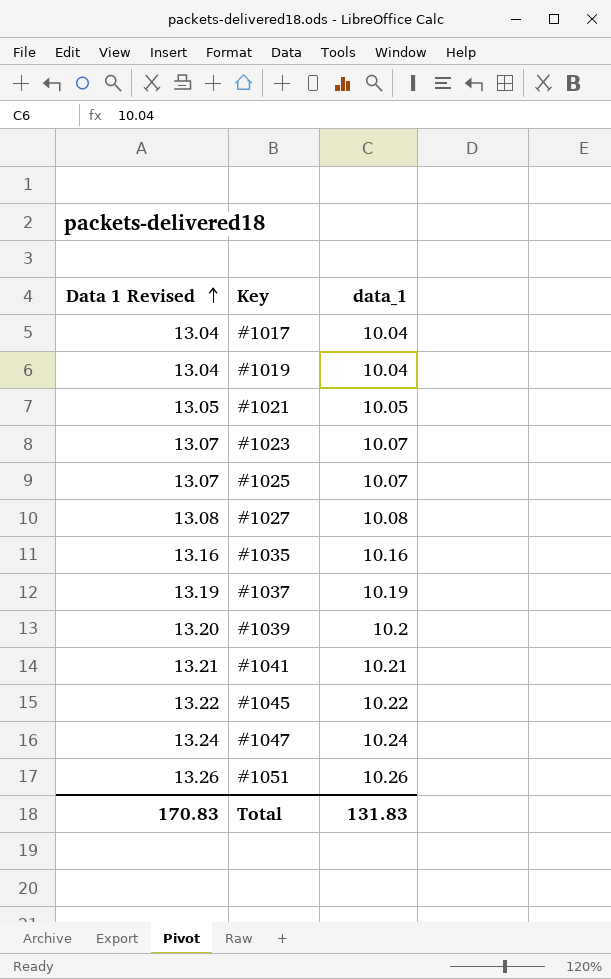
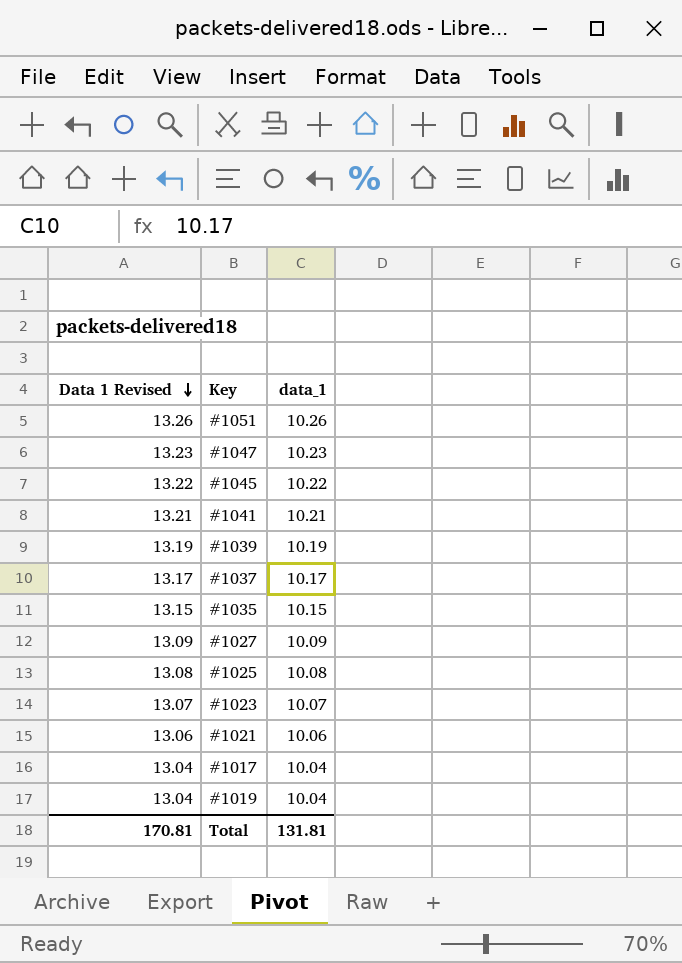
row order: Data 1 Revised ascending -> Data 1 Revised descending
#1047 | Data 1 Revised: 13.24 -> 13.23
#1047 | data_1: 10.24 -> 10.23
#1039 | Data 1 Revised: 13.20 -> 13.19
#1039 | data_1: 10.2 -> 10.19
#1037 | Data 1 Revised: 13.19 -> 13.17
#1037 | data_1: 10.19 -> 10.17
#1035 | Data 1 Revised: 13.16 -> 13.15
#1035 | data_1: 10.16 -> 10.15
#1027 | Data 1 Revised: 13.08 -> 13.09
#1027 | data_1: 10.08 -> 10.09
#1025 | Data 1 Revised: 13.07 -> 13.08
#1025 | data_1: 10.07 -> 10.08
#1021 | Data 1 Revised: 13.05 -> 13.06
#1021 | data_1: 10.05 -> 10.06
Total | Data 1 Revised: 170.83 -> 170.81
Total | data_1: 131.83 -> 131.81

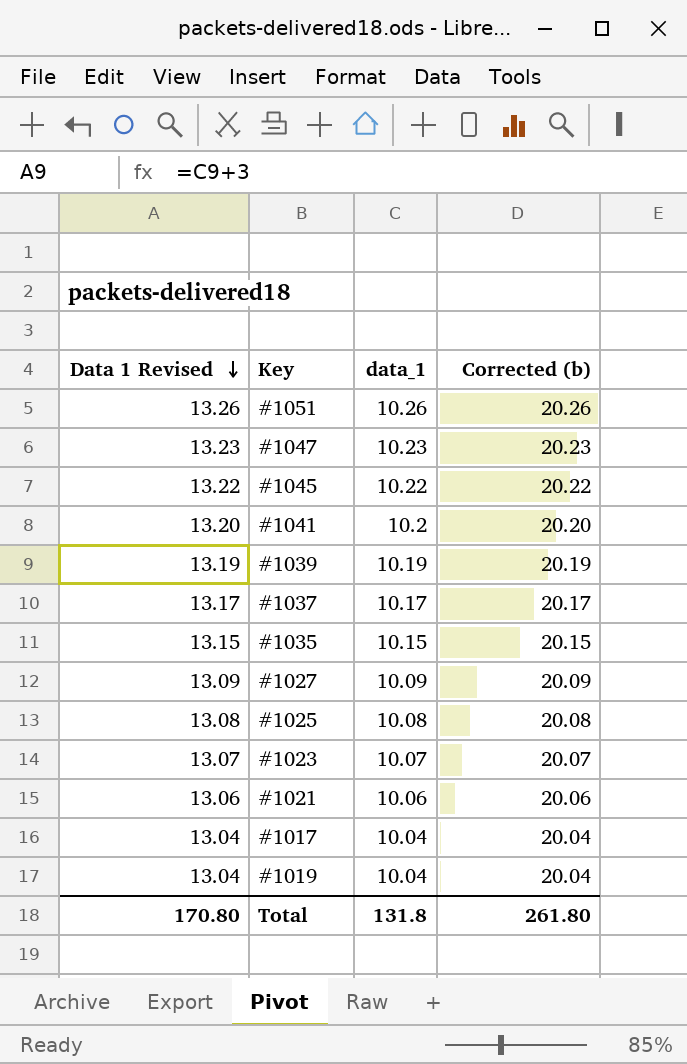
column Corrected (b) | formula: none -> [data_1] + 10
#1041 | Data 1 Revised: 13.21 -> 13.20
#1041 | data_1: 10.21 -> 10.2
Total | Data 1 Revised: 170.81 -> 170.80
Total | data_1: 131.81 -> 131.8

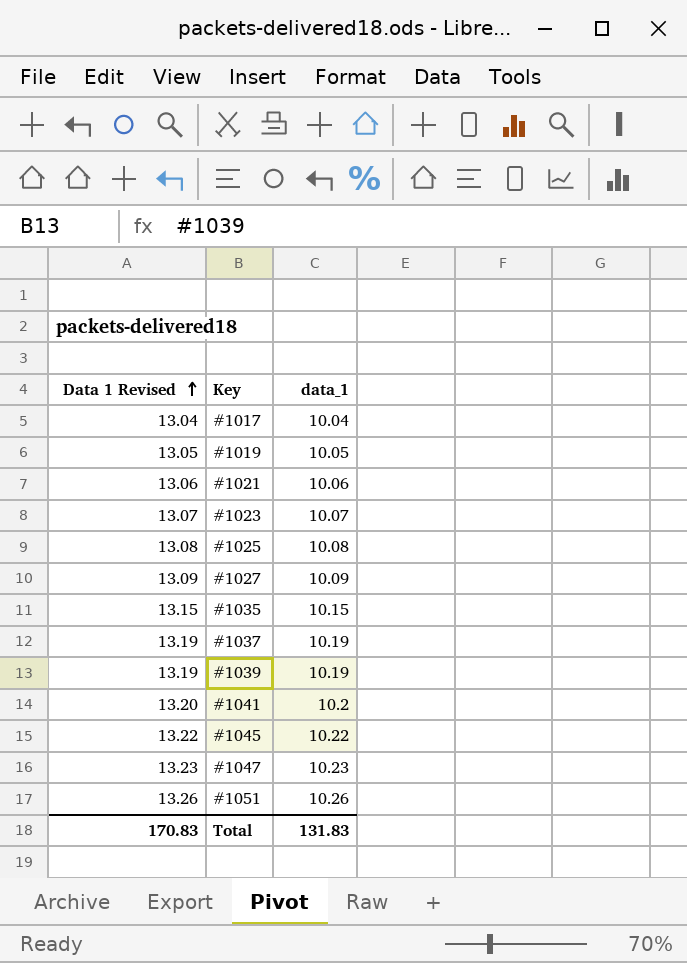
row order: Data 1 Revised descending -> Data 1 Revised ascending
column Corrected (b) | formula: [data_1] + 10 -> none
#1019 | Data 1 Revised: 13.04 -> 13.05
#1019 | data_1: 10.04 -> 10.05
#1037 | Data 1 Revised: 13.17 -> 13.19
#1037 | data_1: 10.17 -> 10.19
Total | Data 1 Revised: 170.80 -> 170.83
Total | data_1: 131.8 -> 131.83

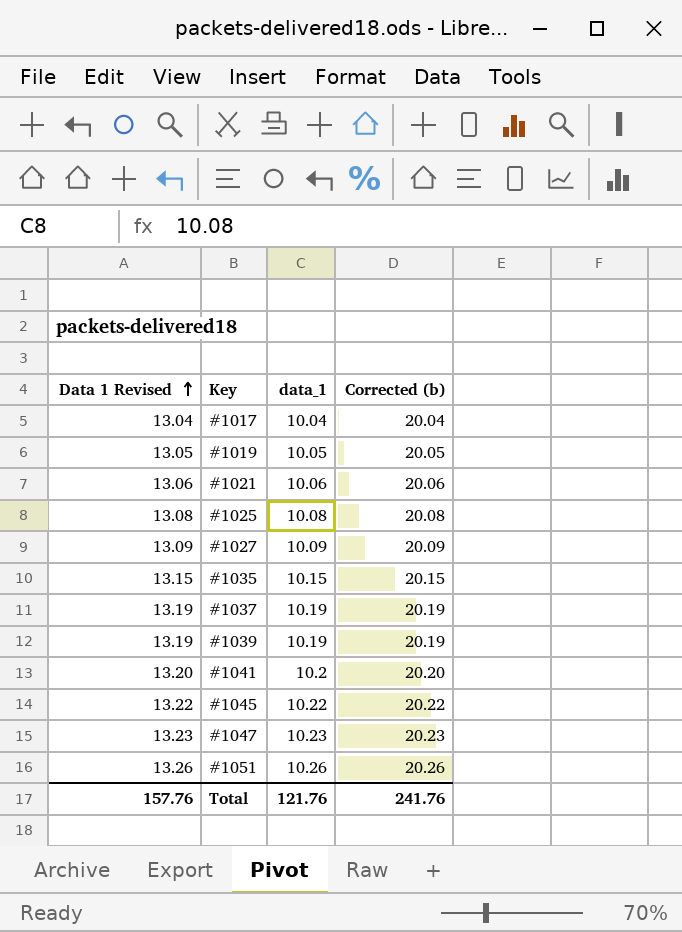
column Corrected (b) | formula: none -> [data_1] + 10
row #1023: 13.07 | 10.07 -> none
Total | Data 1 Revised: 170.83 -> 157.76
Total | data_1: 131.83 -> 121.76

